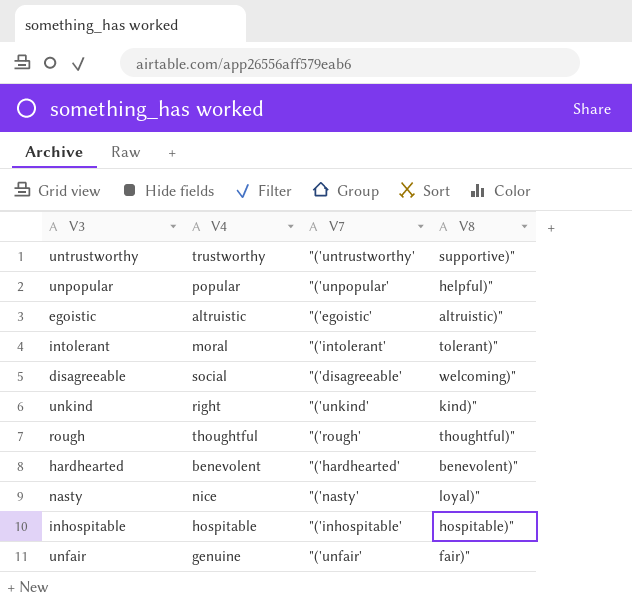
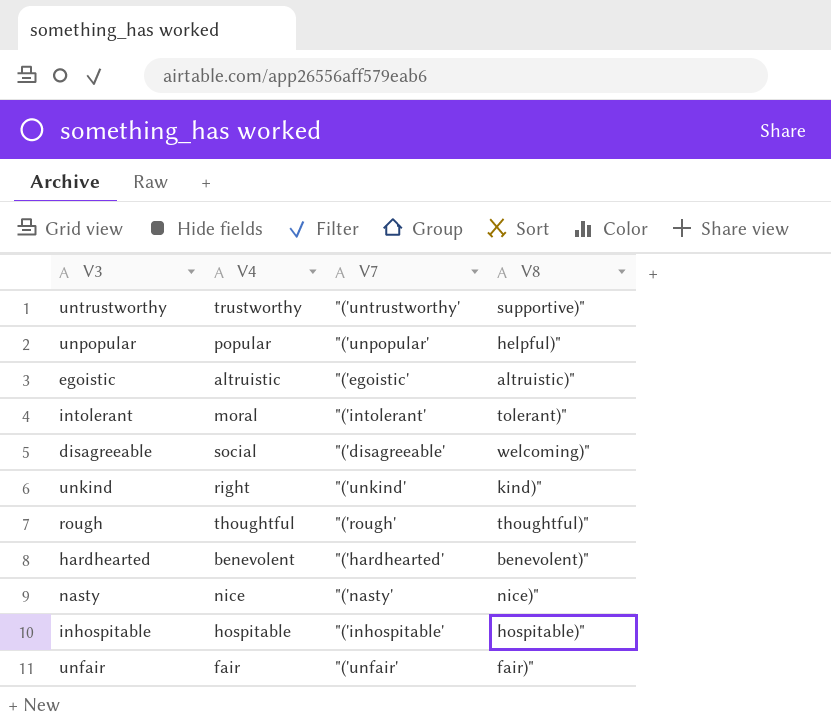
nasty | V8: loyal)" -> nice)"
unfair | V4: genuine -> fair

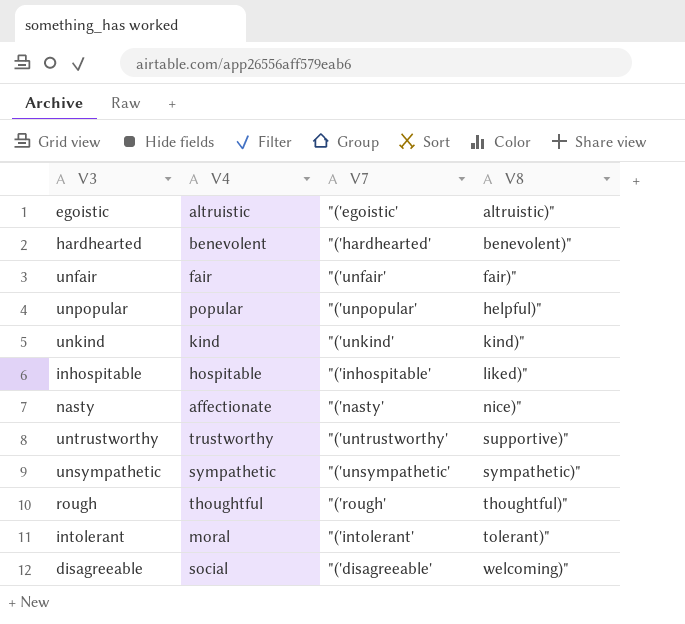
row order: none -> V8 ascending
unkind | V4: right -> kind
inhospitable | V8: hospitable)" -> liked)"
nasty | V4: nice -> affectionate
row unsympathetic: none -> sympathetic | "('unsympathetic' | sympathetic)"

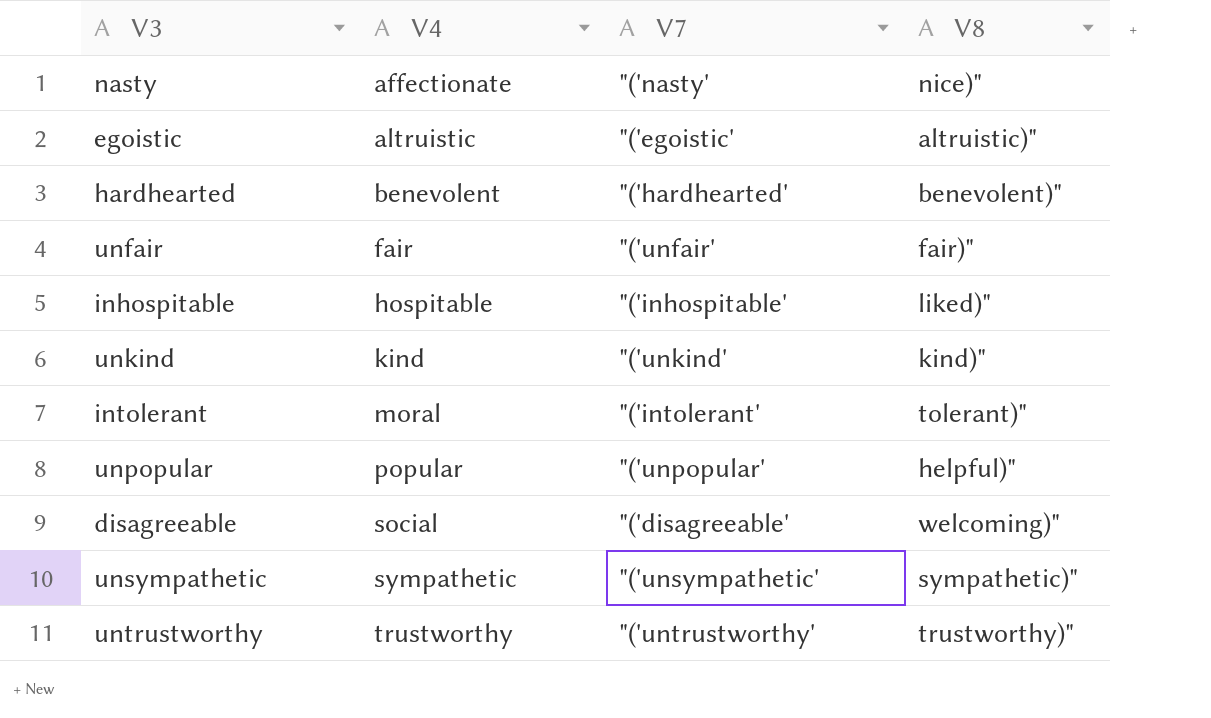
row order: V8 ascending -> V4 ascending
row rough: thoughtful | "('rough' | thoughtful)" -> none
untrustworthy | V8: supportive)" -> trustworthy)"

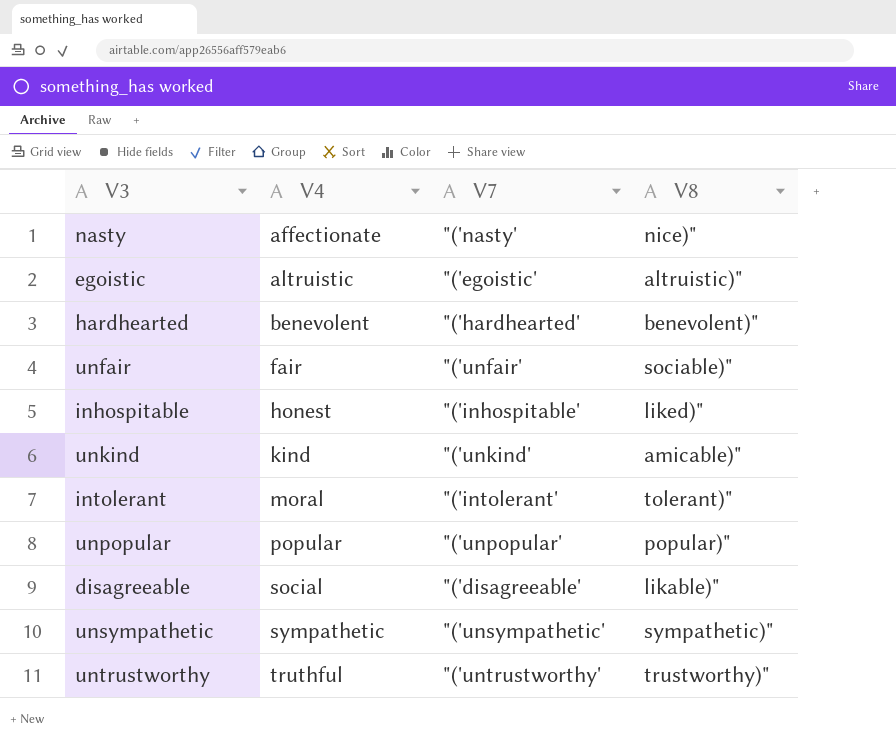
unfair | V8: fair)" -> sociable)"
inhospitable | V4: hospitable -> honest
unkind | V8: kind)" -> amicable)"
unpopular | V8: helpful)" -> popular)"
disagreeable | V8: welcoming)" -> likable)"
untrustworthy | V4: trustworthy -> truthful

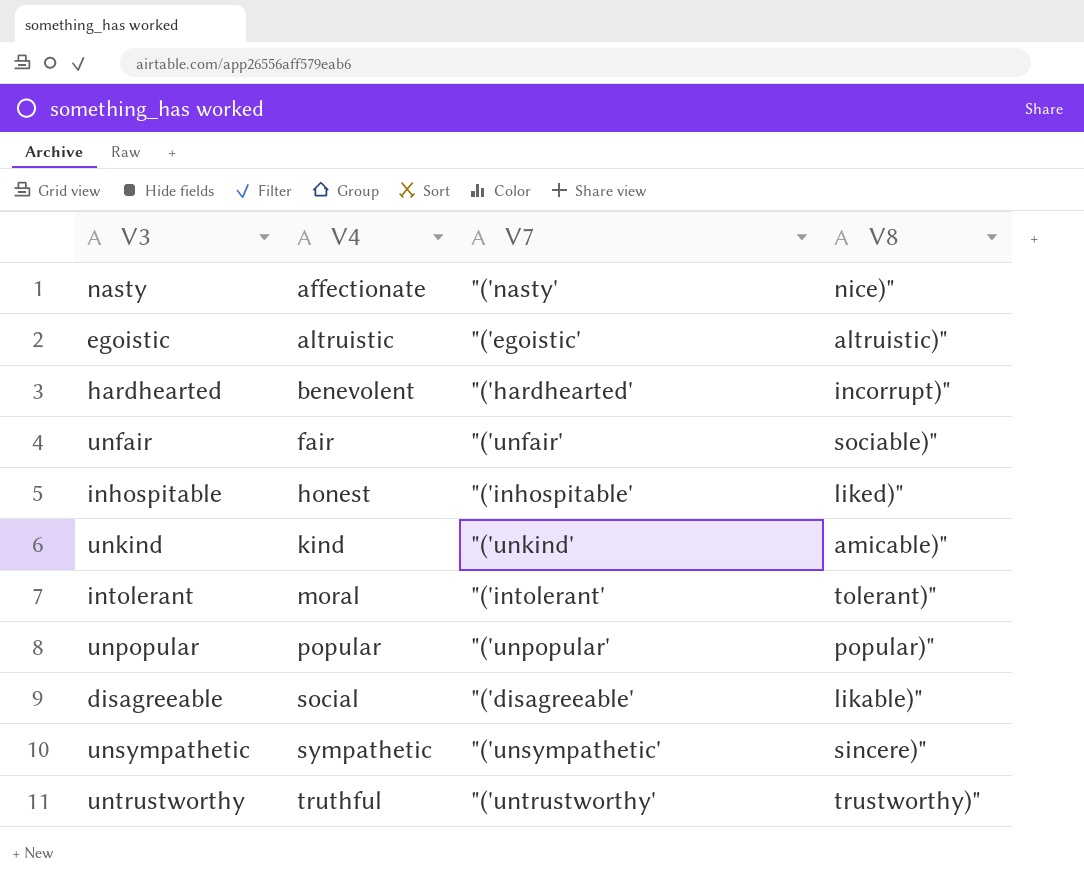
hardhearted | V8: benevolent)" -> incorrupt)"
unsympathetic | V8: sympathetic)" -> sincere)"

